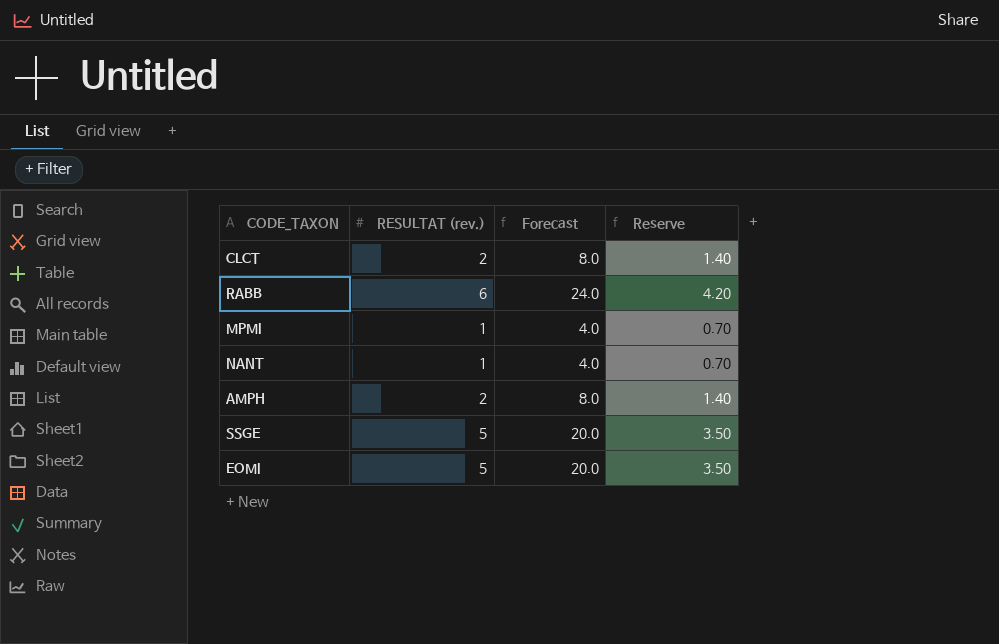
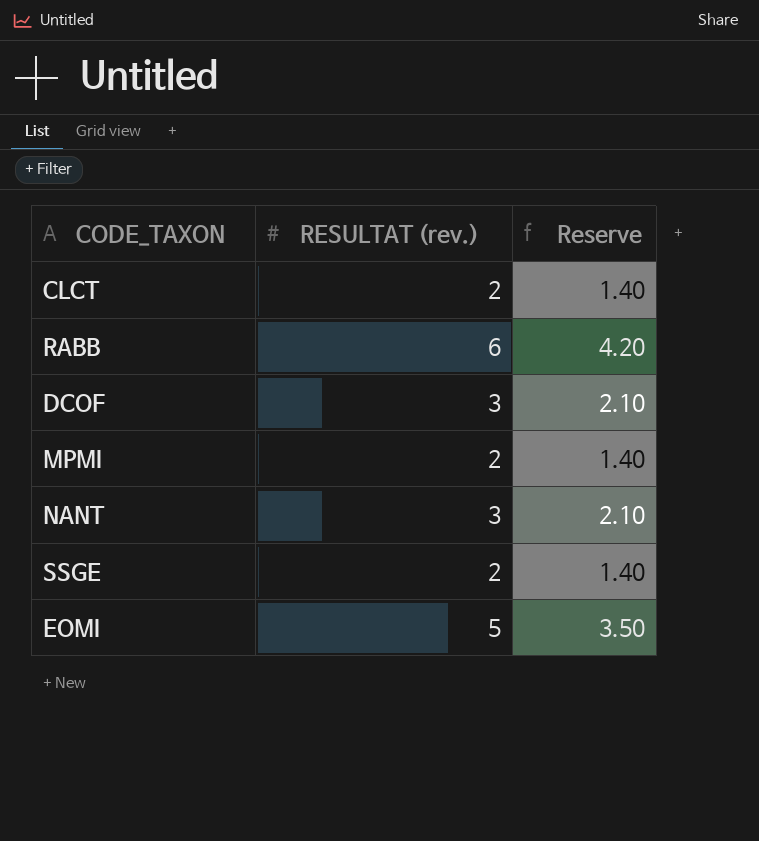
column Forecast | formula: [RESULTAT (rev.)] * 4 -> none
row AMPH: 2 | 8.0 | 1.40 -> none
row DCOF: none -> 3 | 2.10
MPMI | RESULTAT (rev.): 1 -> 2
MPMI | Reserve: 0.70 -> 1.40
NANT | RESULTAT (rev.): 1 -> 3
NANT | Reserve: 0.70 -> 2.10
SSGE | RESULTAT (rev.): 5 -> 2
SSGE | Reserve: 3.50 -> 1.40

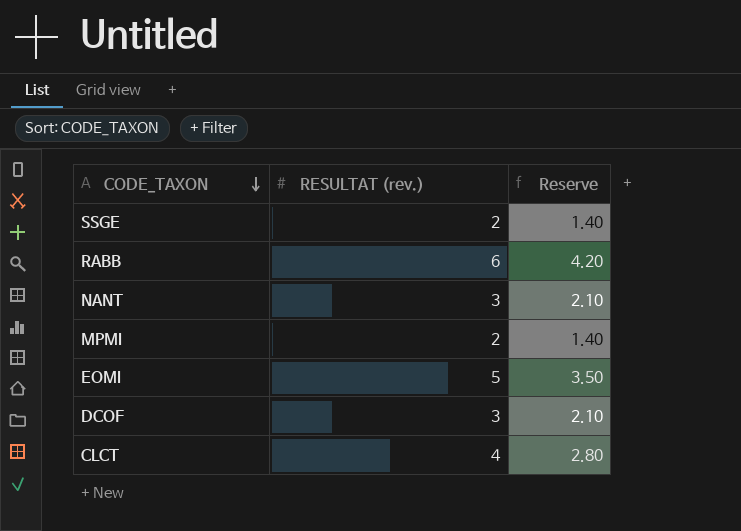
row order: none -> CODE_TAXON descending
CLCT | RESULTAT (rev.): 2 -> 4
CLCT | Reserve: 1.40 -> 2.80

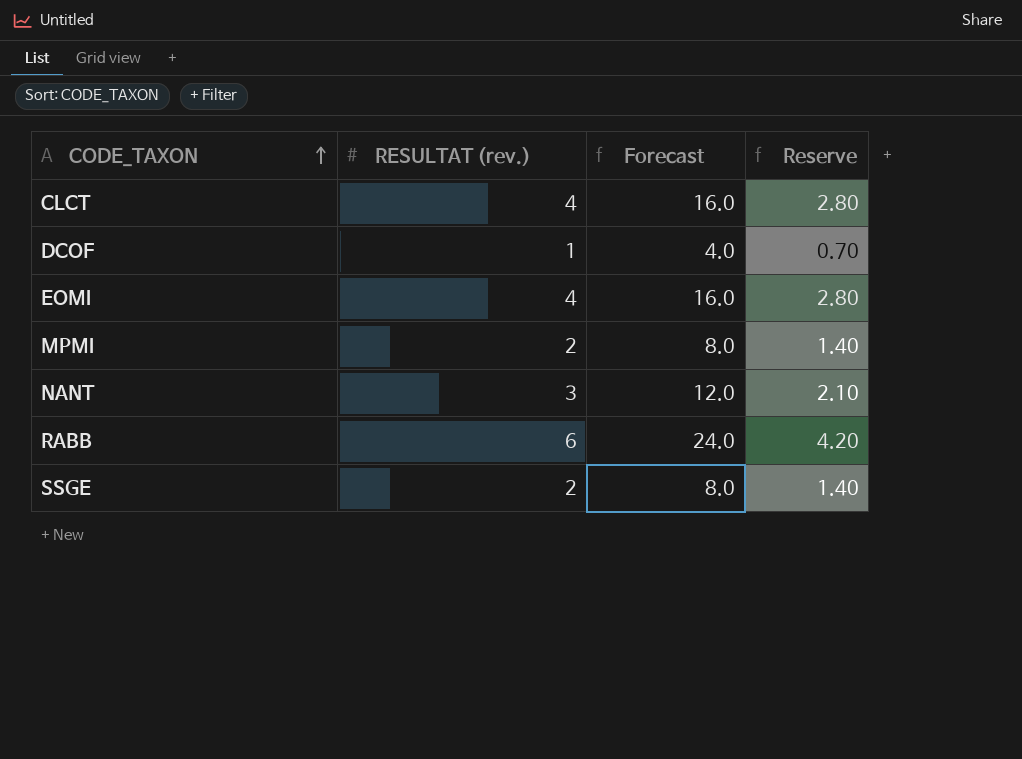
row order: CODE_TAXON descending -> CODE_TAXON ascending
column Forecast | formula: none -> [RESULTAT (rev.)] * 4
DCOF | RESULTAT (rev.): 3 -> 1
DCOF | Reserve: 2.10 -> 0.70
EOMI | RESULTAT (rev.): 5 -> 4
EOMI | Reserve: 3.50 -> 2.80

